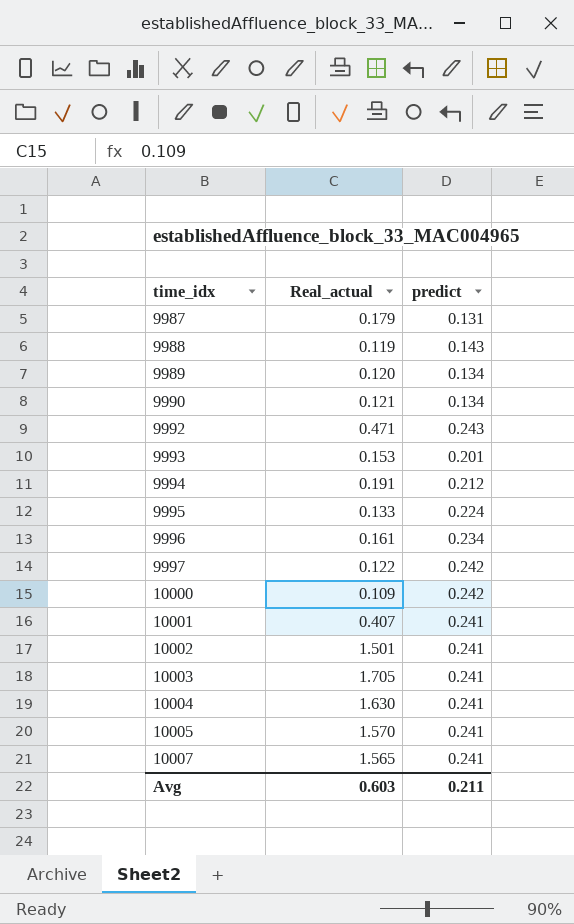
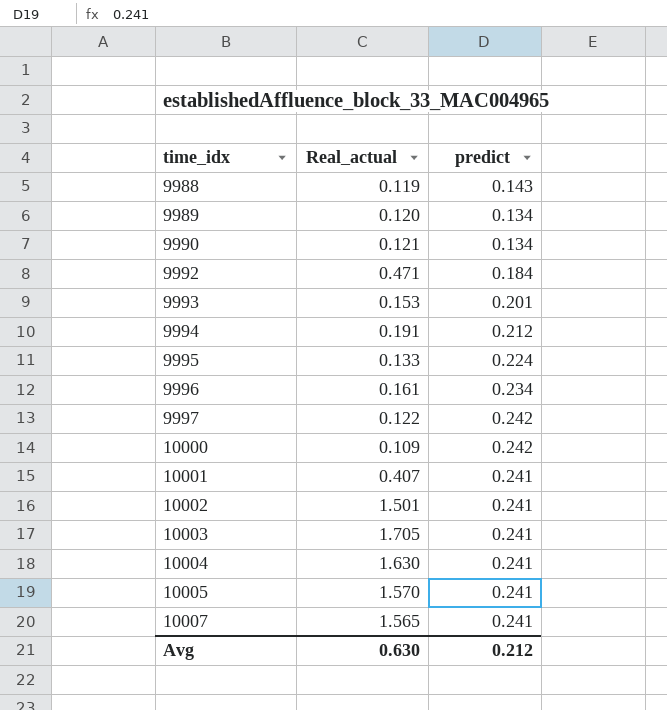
row 9987: 0.179 | 0.131 -> none
9992 | predict: 0.243 -> 0.184
Avg | Real_actual: 0.603 -> 0.630
Avg | predict: 0.211 -> 0.212

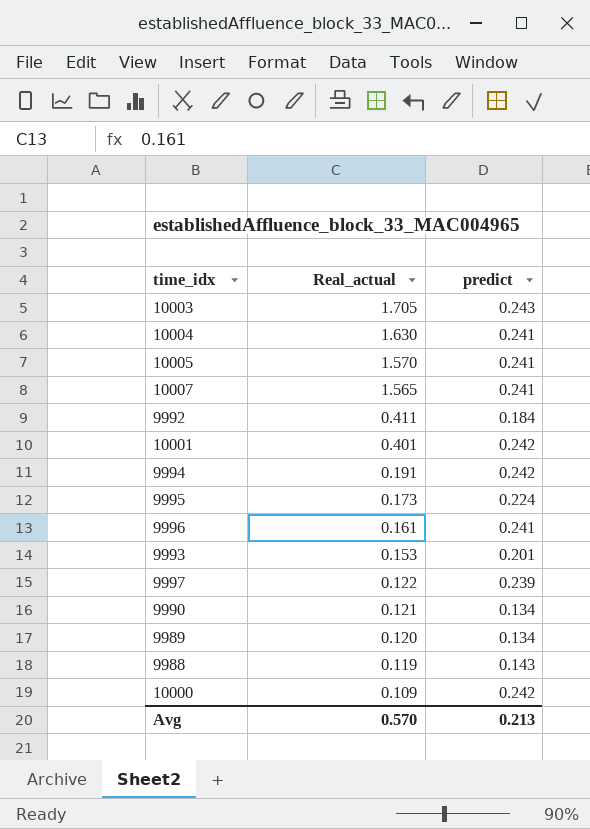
row order: time_idx ascending -> Real_actual descending
row 10002: 1.501 | 0.241 -> none
10003 | predict: 0.241 -> 0.243
9992 | Real_actual: 0.471 -> 0.411
10001 | Real_actual: 0.407 -> 0.401
10001 | predict: 0.241 -> 0.242
9994 | predict: 0.212 -> 0.242
9995 | Real_actual: 0.133 -> 0.173
9996 | predict: 0.234 -> 0.241
9997 | predict: 0.242 -> 0.239
Avg | Real_actual: 0.630 -> 0.570
Avg | predict: 0.212 -> 0.213

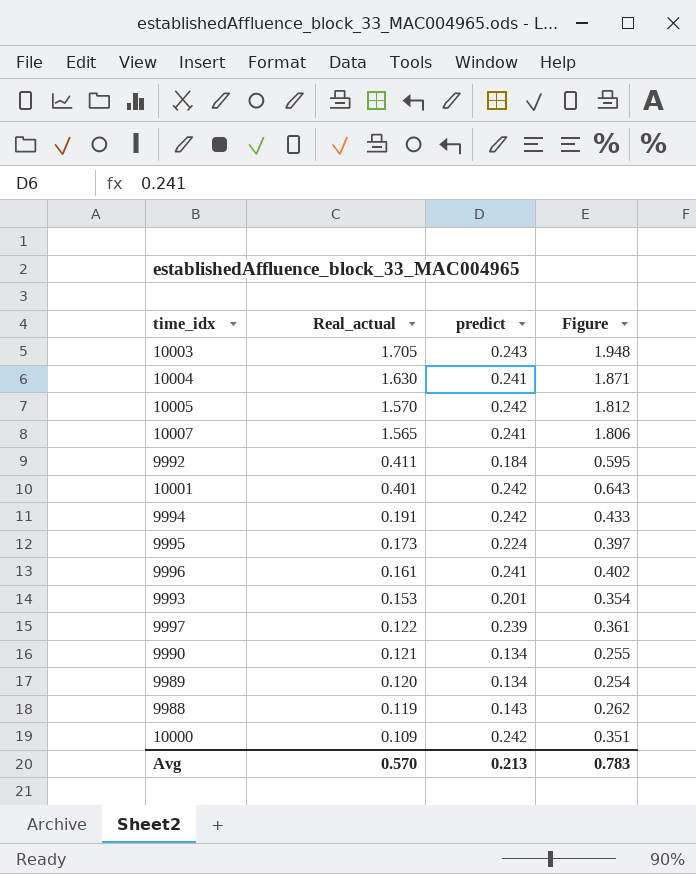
column Figure | formula: none -> [Real_actual] + [predict]
10005 | predict: 0.241 -> 0.242

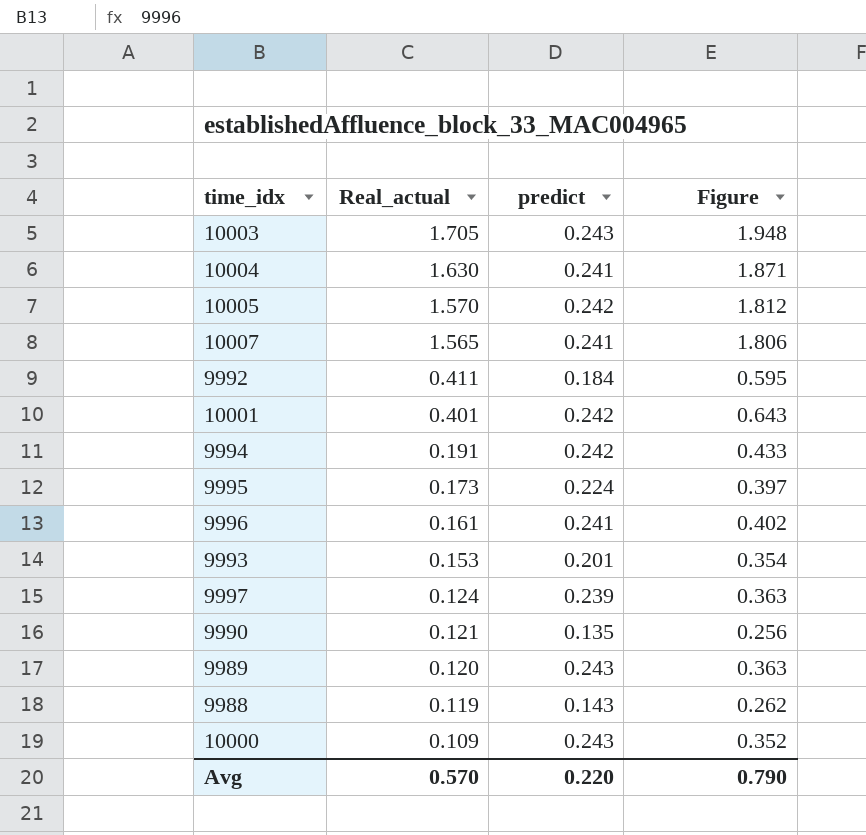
9997 | Real_actual: 0.122 -> 0.124
9997 | Figure: 0.361 -> 0.363
9990 | predict: 0.134 -> 0.135
9990 | Figure: 0.255 -> 0.256
9989 | predict: 0.134 -> 0.243
9989 | Figure: 0.254 -> 0.363
10000 | predict: 0.242 -> 0.243
10000 | Figure: 0.351 -> 0.352
Avg | predict: 0.213 -> 0.220
Avg | Figure: 0.783 -> 0.790

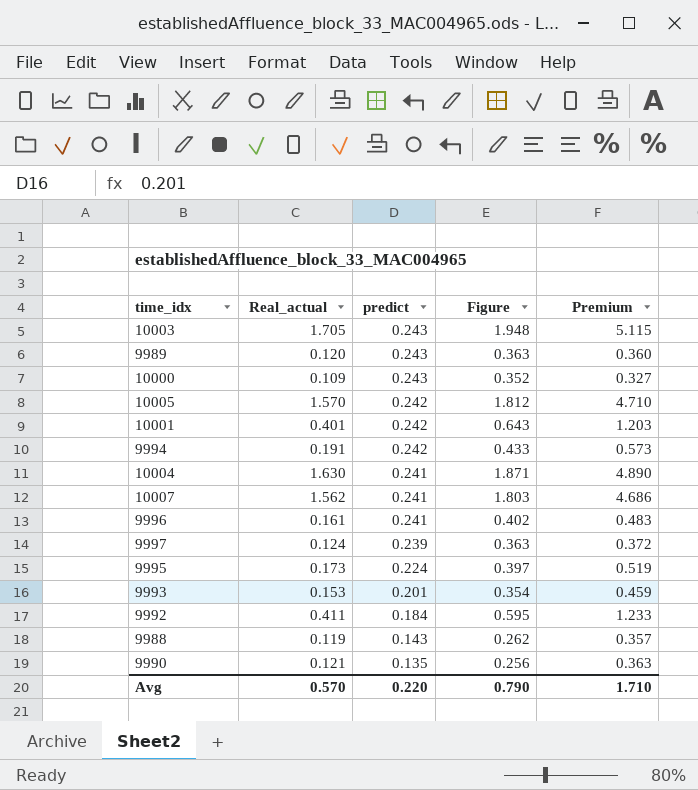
row order: Real_actual descending -> predict descending
column Premium | formula: none -> [Real_actual] * 3
10007 | Real_actual: 1.565 -> 1.562
10007 | Figure: 1.806 -> 1.803

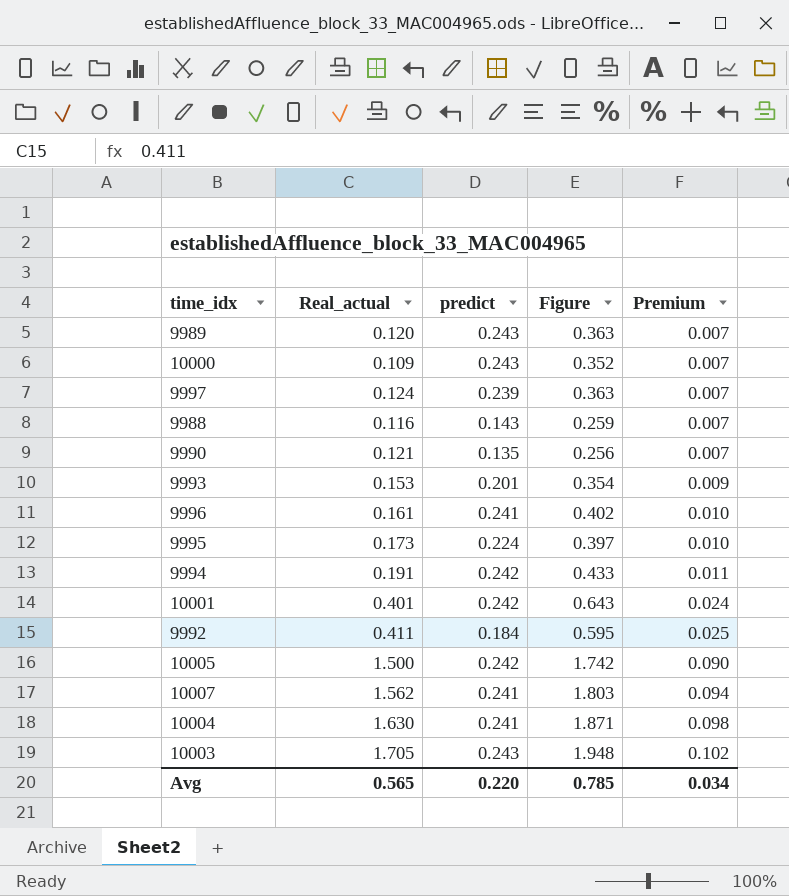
row order: predict descending -> Premium ascending
column Premium | formula: [Real_actual] * 3 -> [Real_actual] * 0.06
9988 | Real_actual: 0.119 -> 0.116
9988 | Figure: 0.262 -> 0.259
10005 | Real_actual: 1.570 -> 1.500
10005 | Figure: 1.812 -> 1.742
Avg | Real_actual: 0.570 -> 0.565
Avg | Figure: 0.790 -> 0.785
Avg | Premium: 1.710 -> 0.034

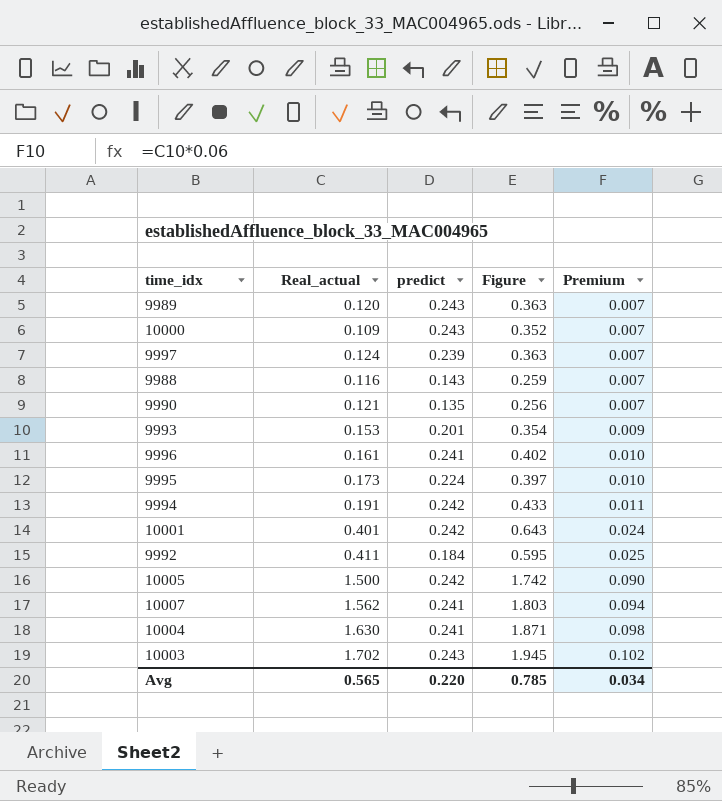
10003 | Real_actual: 1.705 -> 1.702
10003 | Figure: 1.948 -> 1.945

